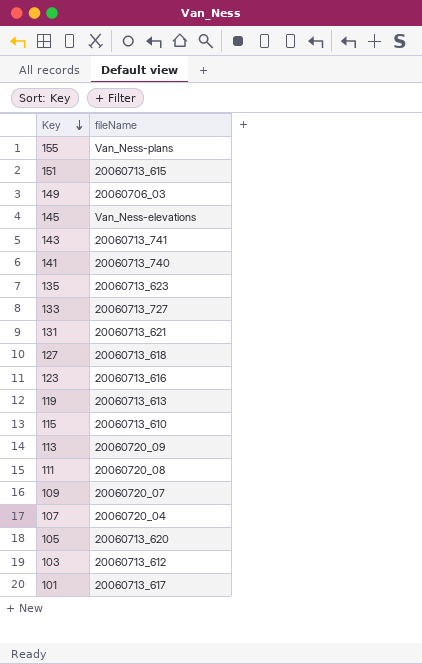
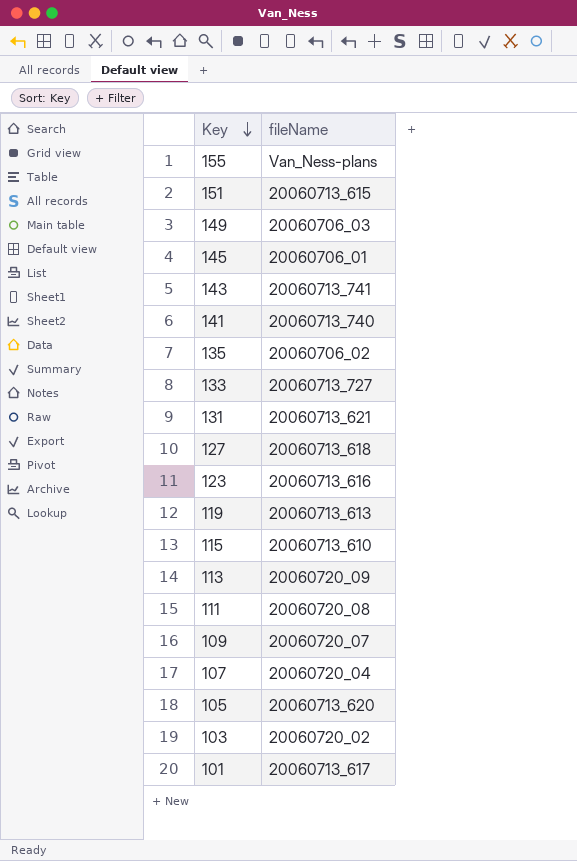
145 | fileName: Van_Ness-elevations -> 20060706_01
135 | fileName: 20060713_623 -> 20060706_02
103 | fileName: 20060713_612 -> 20060720_02

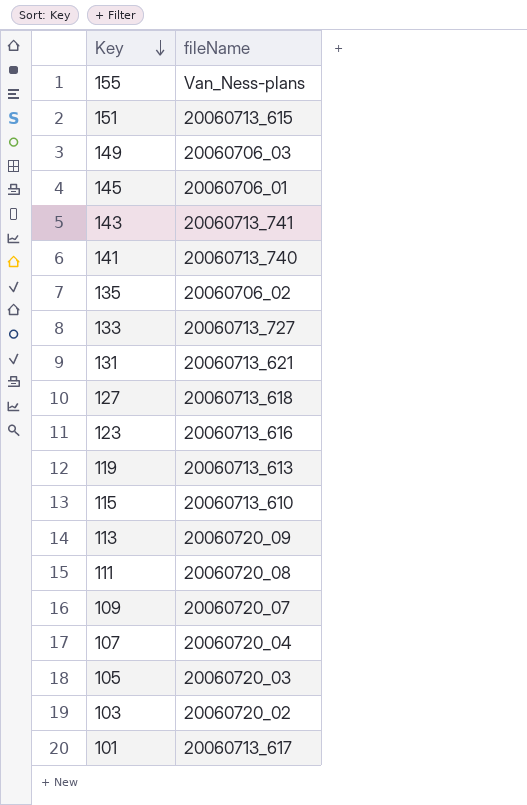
105 | fileName: 20060713_620 -> 20060720_03

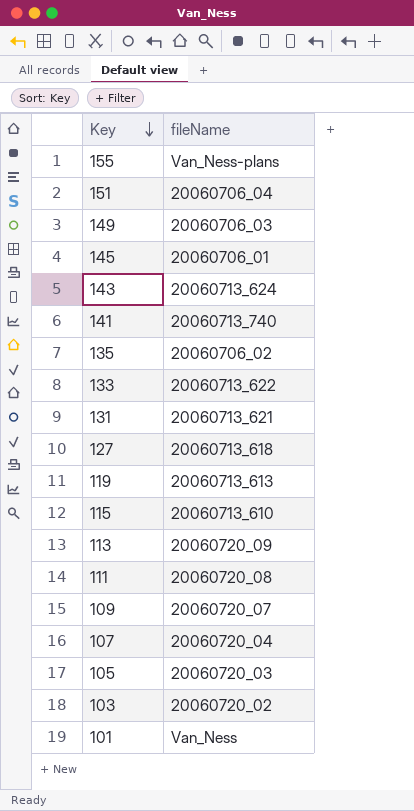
row 123: 20060713_616 -> none
151 | fileName: 20060713_615 -> 20060706_04
143 | fileName: 20060713_741 -> 20060713_624
133 | fileName: 20060713_727 -> 20060713_622
101 | fileName: 20060713_617 -> Van_Ness

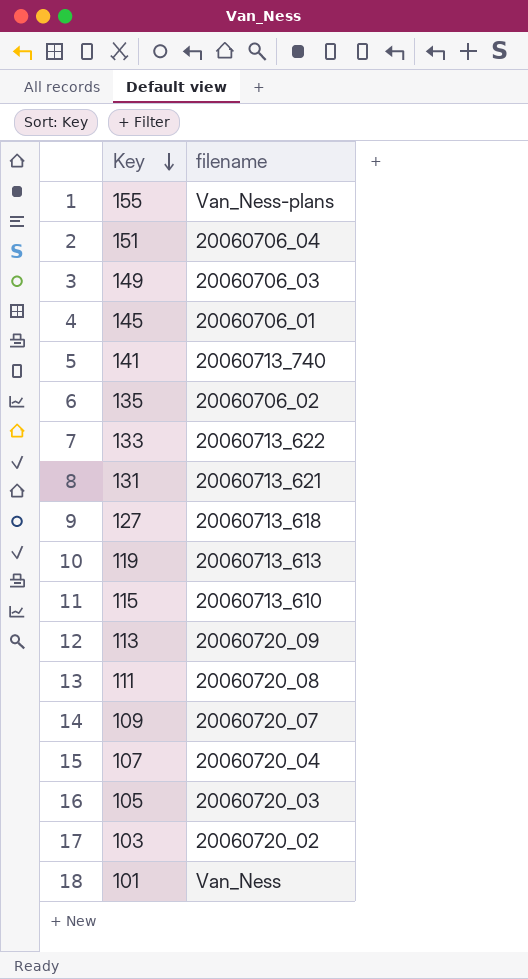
column name: fileName -> filename
row 143: 20060713_624 -> none

